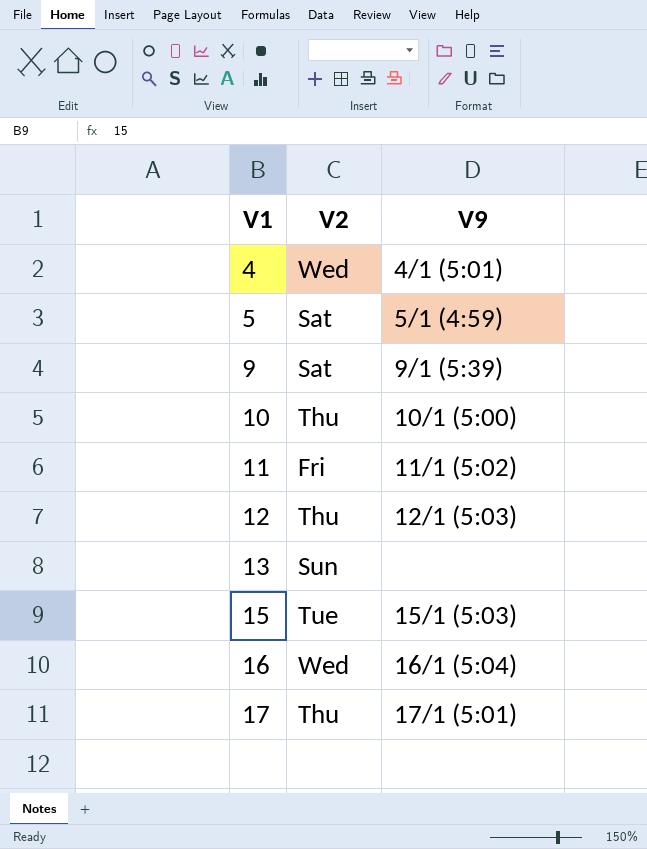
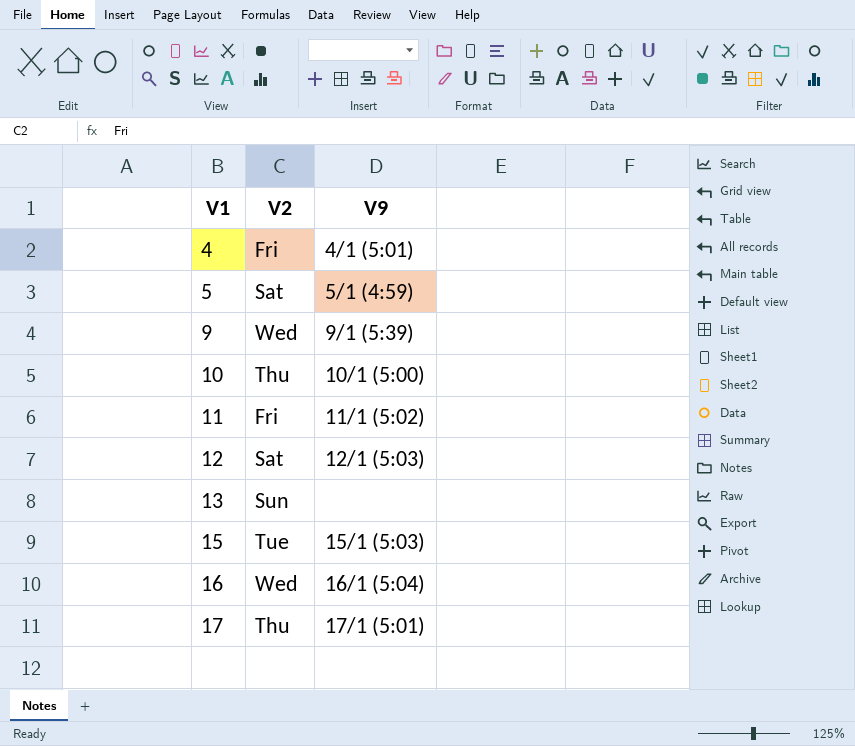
4 | V2: Wed -> Fri
9 | V2: Sat -> Wed
12 | V2: Thu -> Sat

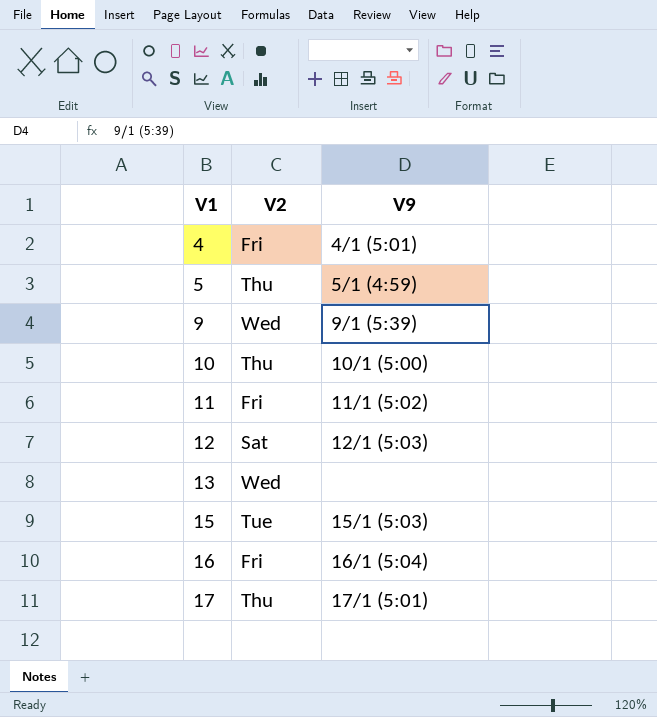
5 | V2: Sat -> Thu
13 | V2: Sun -> Wed
16 | V2: Wed -> Fri

